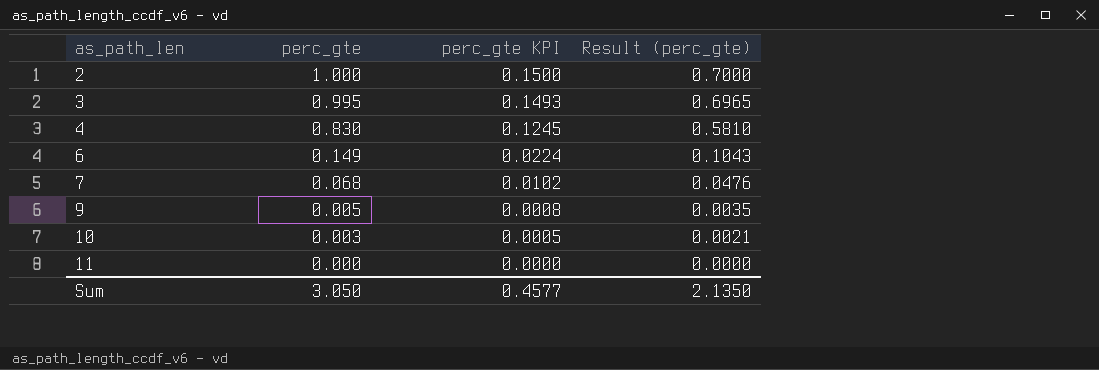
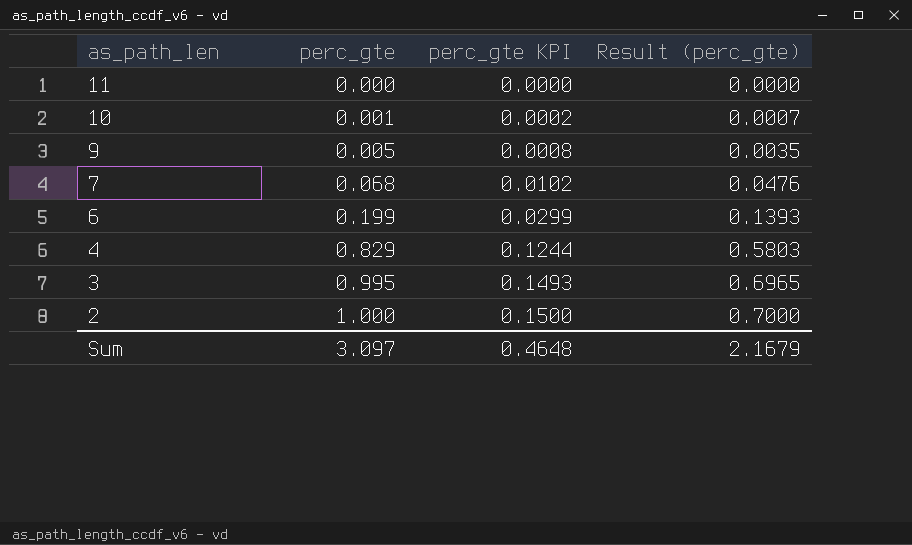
row order: as_path_len ascending -> as_path_len descending
10 | perc_gte: 0.003 -> 0.001
10 | perc_gte KPI: 0.0005 -> 0.0002
10 | Result (perc_gte): 0.0021 -> 0.0007
6 | perc_gte: 0.149 -> 0.199
6 | perc_gte KPI: 0.0224 -> 0.0299
6 | Result (perc_gte): 0.1043 -> 0.1393
4 | perc_gte: 0.830 -> 0.829
4 | perc_gte KPI: 0.1245 -> 0.1244
4 | Result (perc_gte): 0.5810 -> 0.5803
Sum | perc_gte: 3.050 -> 3.097
Sum | perc_gte KPI: 0.4577 -> 0.4648
Sum | Result (perc_gte): 2.1350 -> 2.1679

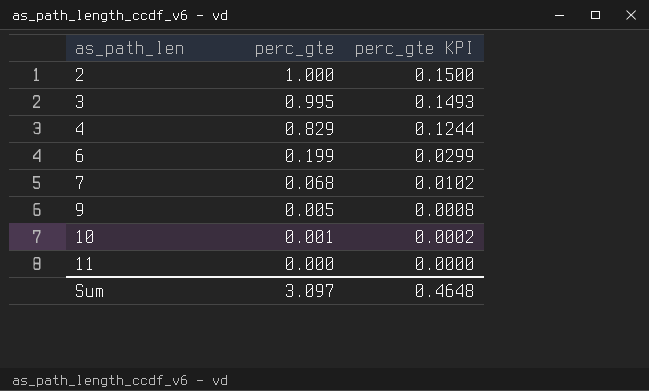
row order: as_path_len descending -> as_path_len ascending
column Result (perc_gte) | formula: [perc_gte] * 0.7 -> none

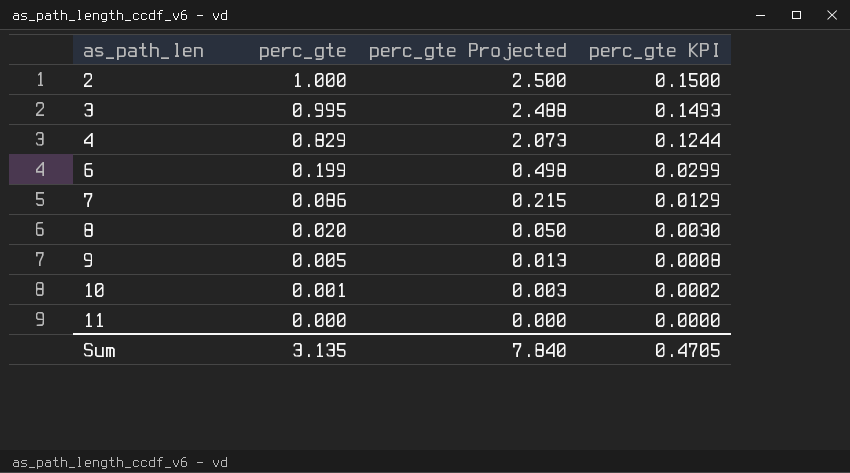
column perc_gte Projected | formula: none -> [perc_gte] * 2.5
7 | perc_gte: 0.068 -> 0.086
7 | perc_gte KPI: 0.0102 -> 0.0129
row 8: none -> 0.020 | 0.050 | 0.0030
Sum | perc_gte: 3.097 -> 3.135
Sum | perc_gte KPI: 0.4648 -> 0.4705

